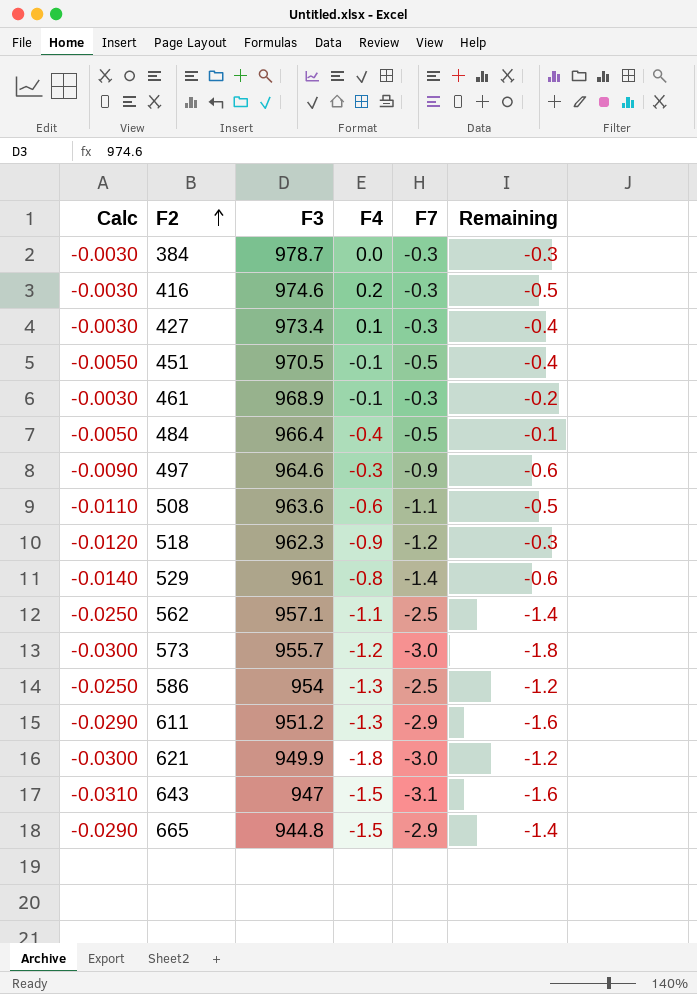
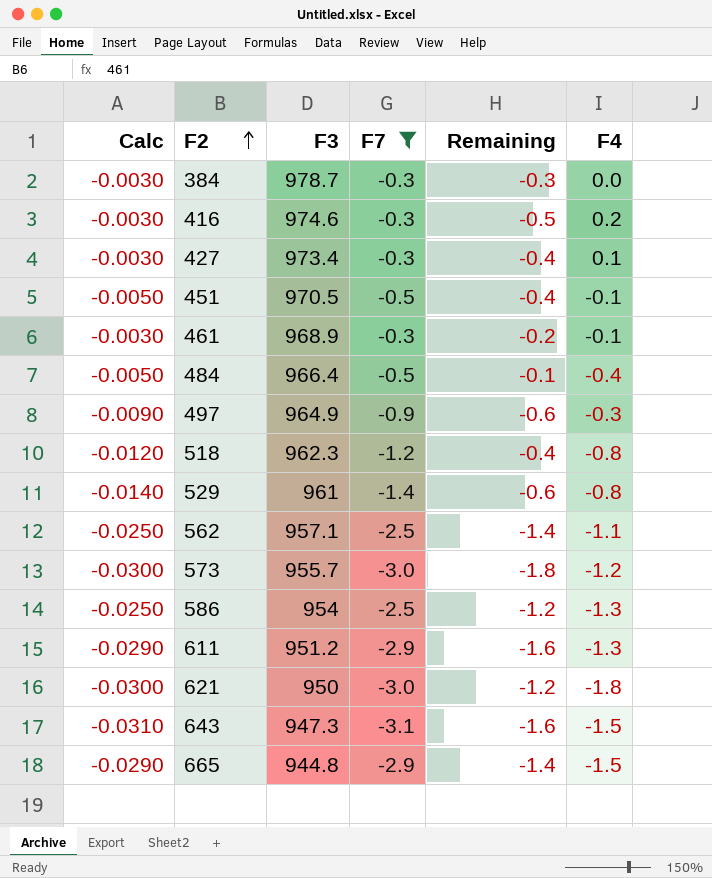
filter: none -> F7 != -1.1
column F4 | position: 4 -> 6
497 | F3: 964.6 -> 964.9
518 | Remaining: -0.3 -> -0.4
518 | F4: -0.9 -> -0.8
621 | F3: 949.9 -> 950
643 | F3: 947 -> 947.3

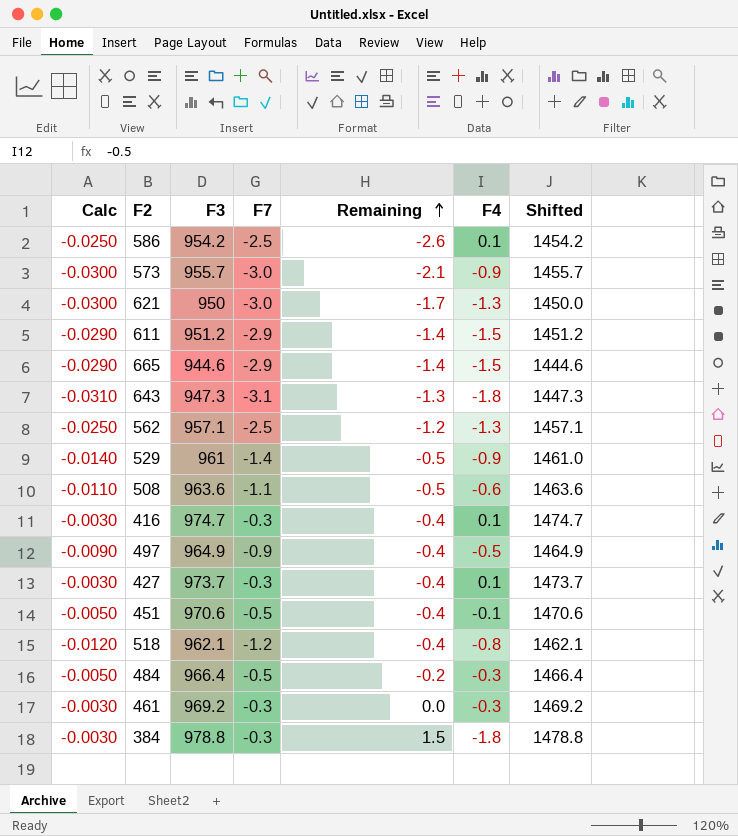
filter: F7 != -1.1 -> none
row order: F2 ascending -> Remaining ascending
column Shifted | formula: none -> [F3] + 500
586 | F3: 954 -> 954.2
586 | Remaining: -1.2 -> -2.6
586 | F4: -1.3 -> 0.1
573 | Remaining: -1.8 -> -2.1
573 | F4: -1.2 -> -0.9
621 | Remaining: -1.2 -> -1.7
621 | F4: -1.8 -> -1.3
611 | Remaining: -1.6 -> -1.4
611 | F4: -1.3 -> -1.5
665 | F3: 944.8 -> 944.6
643 | Remaining: -1.6 -> -1.3
643 | F4: -1.5 -> -1.8
562 | Remaining: -1.4 -> -1.2
562 | F4: -1.1 -> -1.3
529 | Remaining: -0.6 -> -0.5
529 | F4: -0.8 -> -0.9
416 | F3: 974.6 -> 974.7
416 | Remaining: -0.5 -> -0.4
416 | F4: 0.2 -> 0.1
497 | Remaining: -0.6 -> -0.4
497 | F4: -0.3 -> -0.5
427 | F3: 973.4 -> 973.7
451 | F3: 970.5 -> 970.6
518 | F3: 962.3 -> 962.1
484 | Remaining: -0.1 -> -0.2
484 | F4: -0.4 -> -0.3
461 | F3: 968.9 -> 969.2
461 | Remaining: -0.2 -> 0.0
461 | F4: -0.1 -> -0.3
384 | F3: 978.7 -> 978.8
384 | Remaining: -0.3 -> 1.5
384 | F4: 0.0 -> -1.8

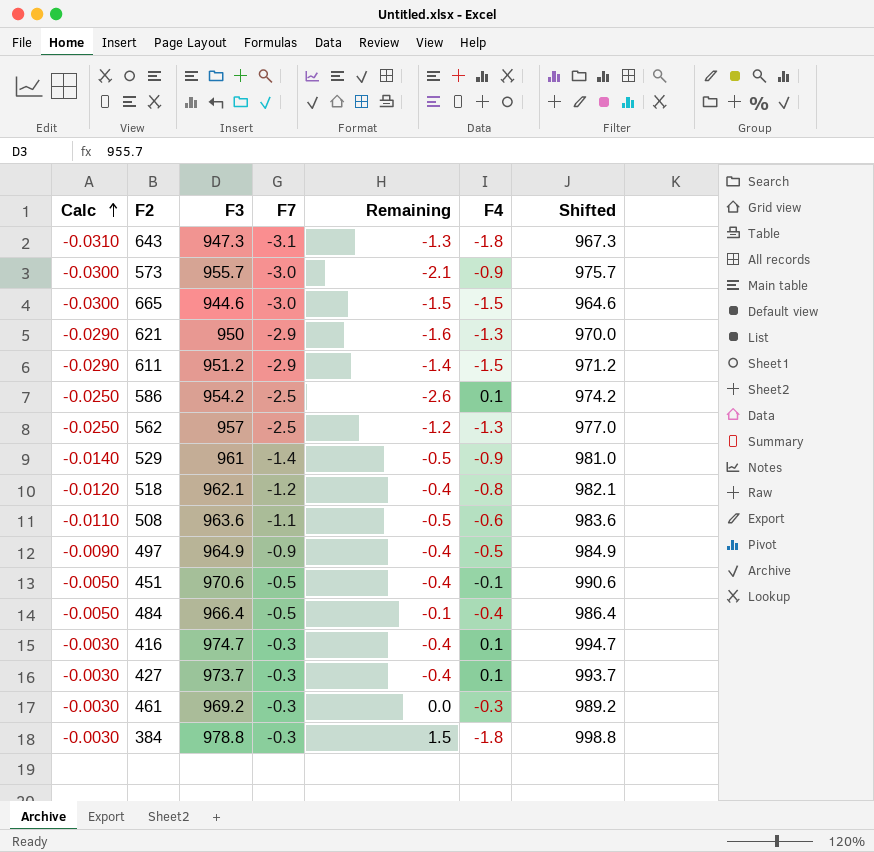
row order: Remaining ascending -> Calc ascending
column Shifted | formula: [F3] + 500 -> [F3] + 20
665 | Calc: -0.0290 -> -0.0300
665 | F7: -2.9 -> -3.0
665 | Remaining: -1.4 -> -1.5
621 | Calc: -0.0300 -> -0.0290
621 | F7: -3.0 -> -2.9
621 | Remaining: -1.7 -> -1.6
562 | F3: 957.1 -> 957
484 | Remaining: -0.2 -> -0.1
484 | F4: -0.3 -> -0.4

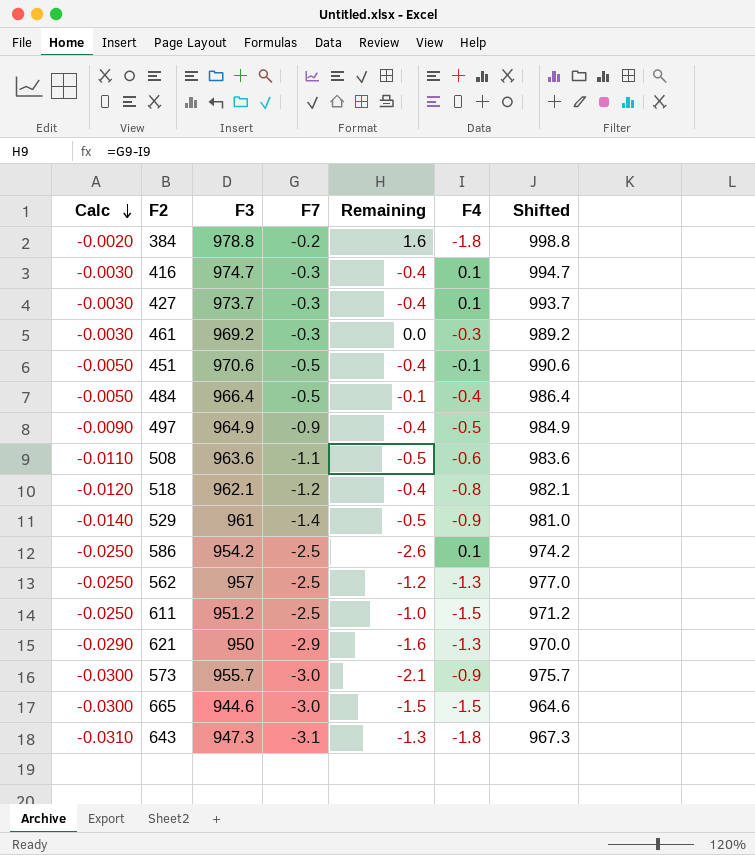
row order: Calc ascending -> Calc descending
384 | Calc: -0.0030 -> -0.0020
384 | F7: -0.3 -> -0.2
384 | Remaining: 1.5 -> 1.6
611 | Calc: -0.0290 -> -0.0250
611 | F7: -2.9 -> -2.5
611 | Remaining: -1.4 -> -1.0

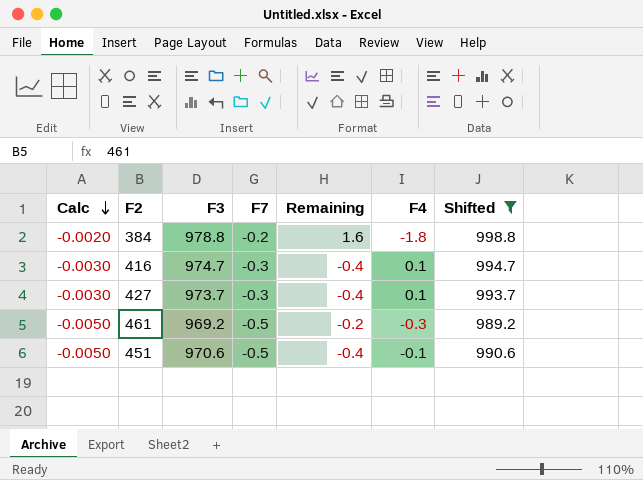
filter: none -> Shifted >= 989.2
461 | Calc: -0.0030 -> -0.0050
461 | F7: -0.3 -> -0.5
461 | Remaining: 0.0 -> -0.2

